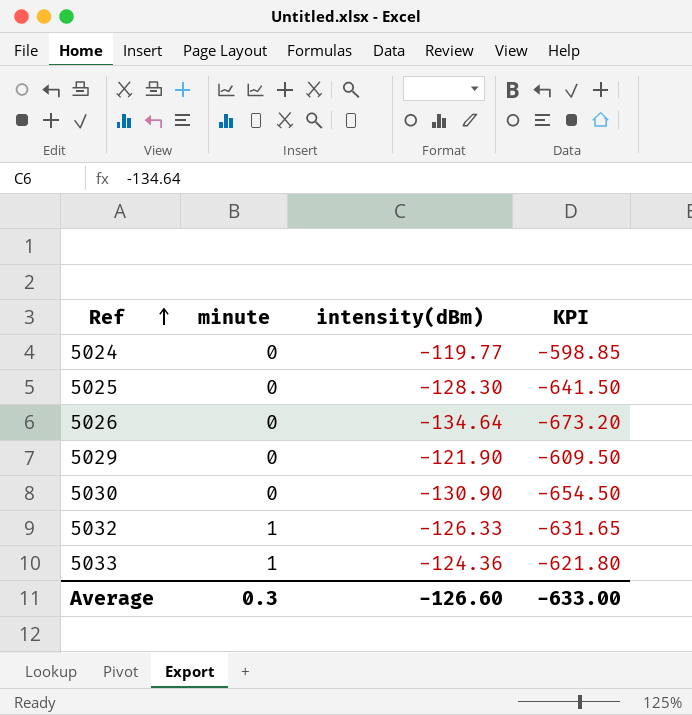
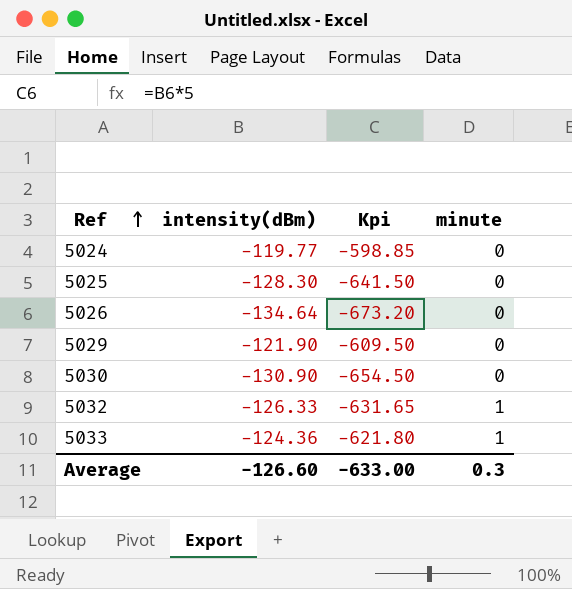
column name: KPI -> Kpi
column minute | position: 2 -> 4

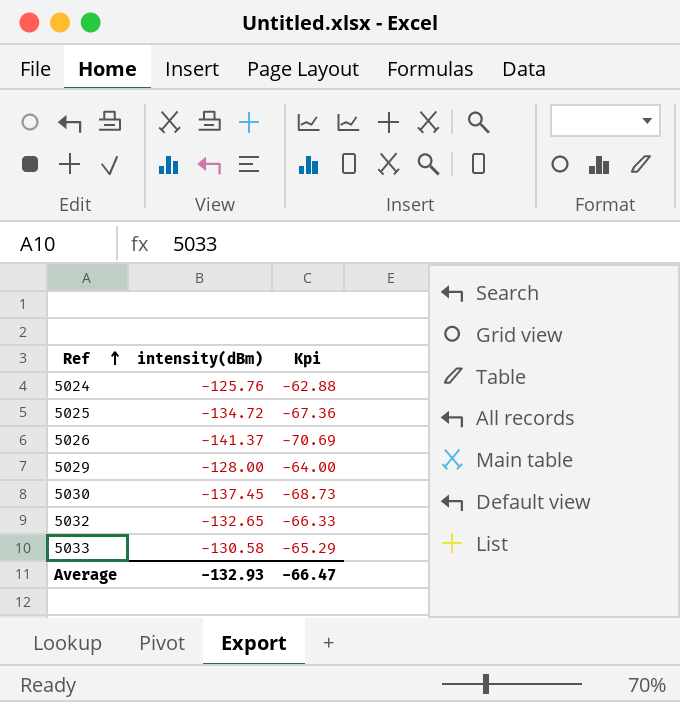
column minute | position: 4 -> none
column Kpi | formula: [intensity(dBm)] * 5 -> [intensity(dBm)] * 0.5
5024 | intensity(dBm): -119.77 -> -125.76
5025 | intensity(dBm): -128.30 -> -134.72
5026 | intensity(dBm): -134.64 -> -141.37
5029 | intensity(dBm): -121.90 -> -128.00
5030 | intensity(dBm): -130.90 -> -137.45
5032 | intensity(dBm): -126.33 -> -132.65
5033 | intensity(dBm): -124.36 -> -130.58
Average | intensity(dBm): -126.60 -> -132.93
Average | Kpi: -633.00 -> -66.47

